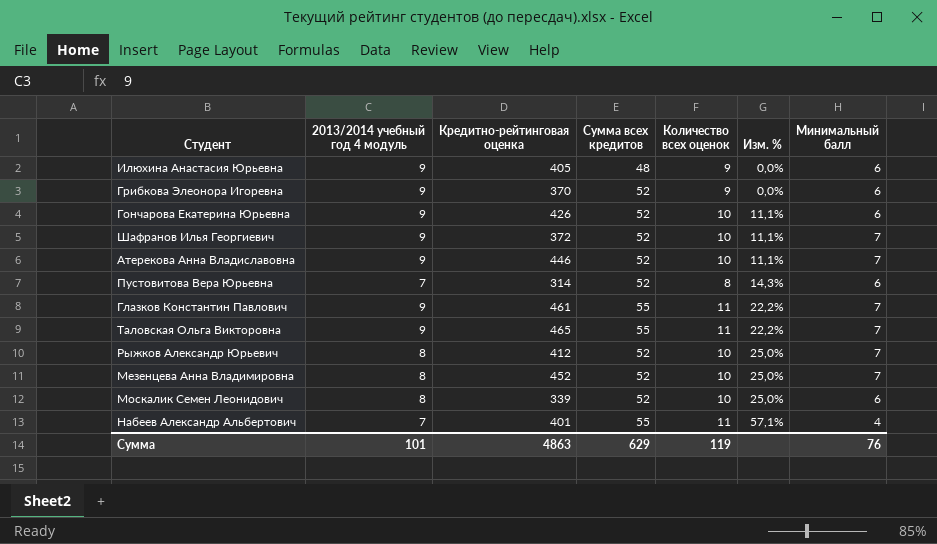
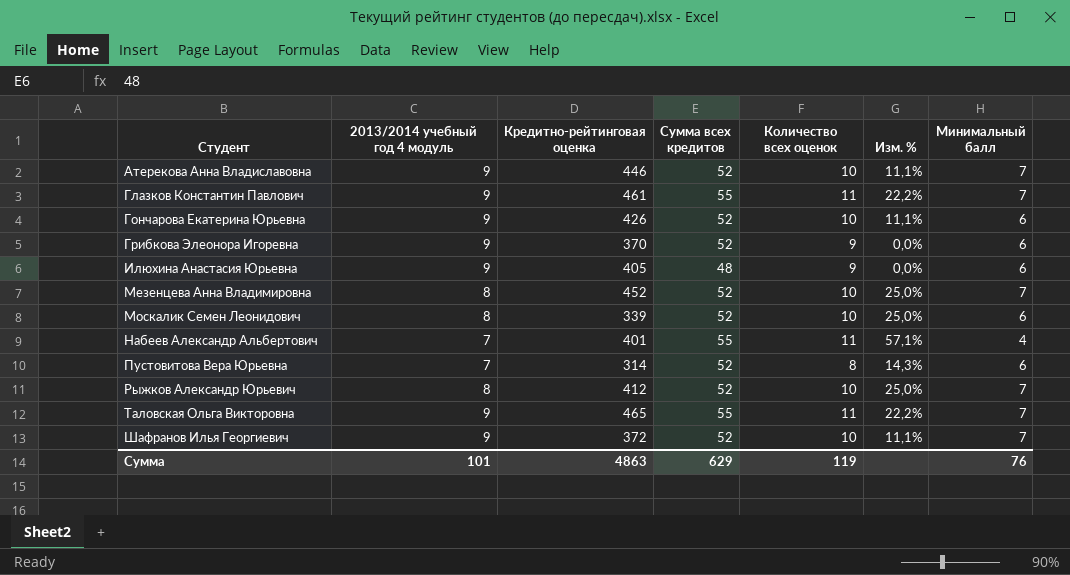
row order: Изм. % ascending -> Студент ascending

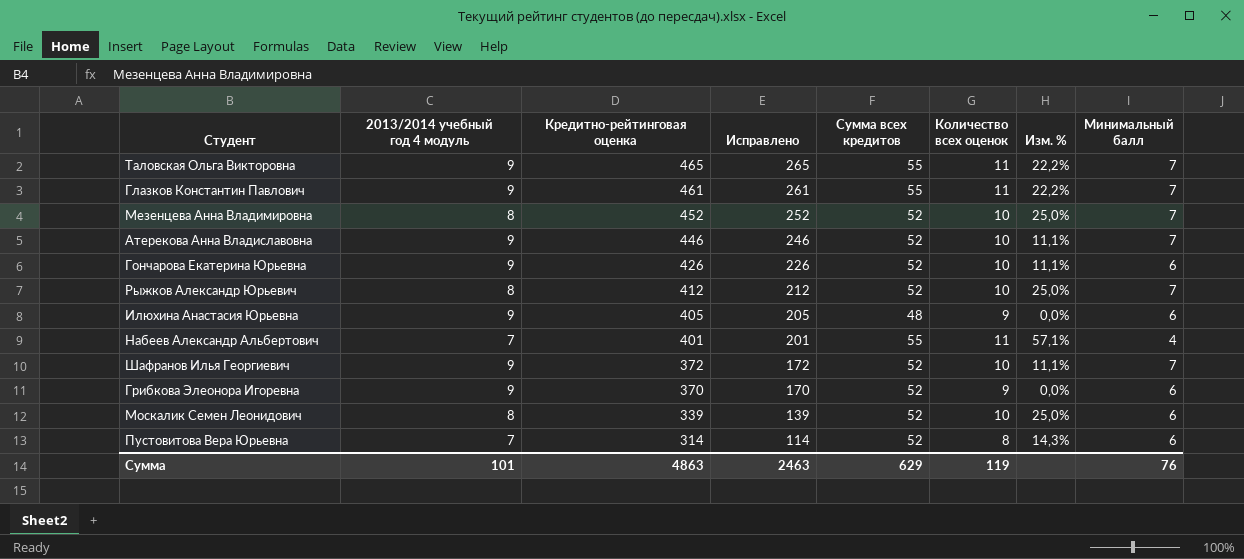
row order: Студент ascending -> Кредитно-рейтинговая оценка descending
column Исправлено | formula: none -> [Кредитно-рейтинговая оценка] - 200

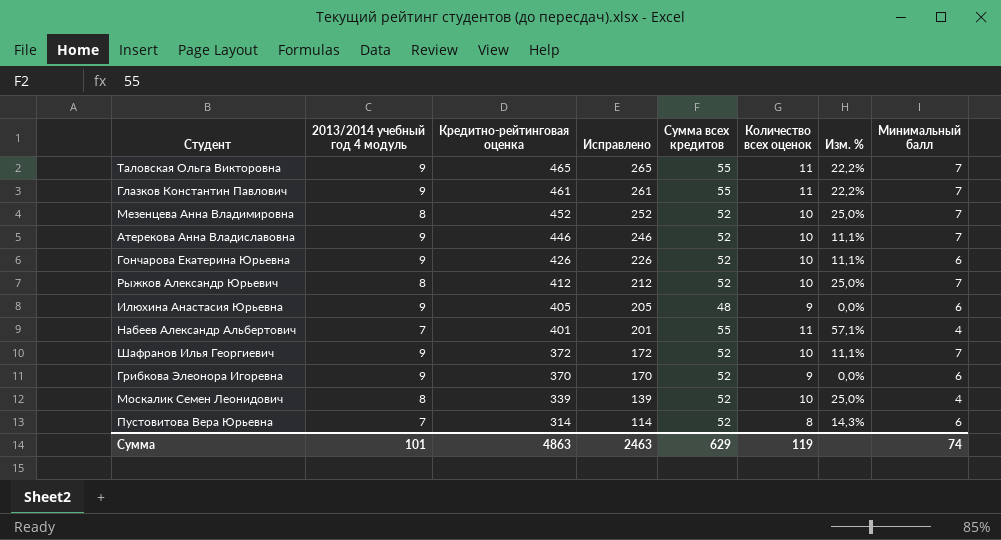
Москалик Семен Леонидович | Минимальный балл: 6 -> 4
Сумма | Минимальный балл: 76 -> 74

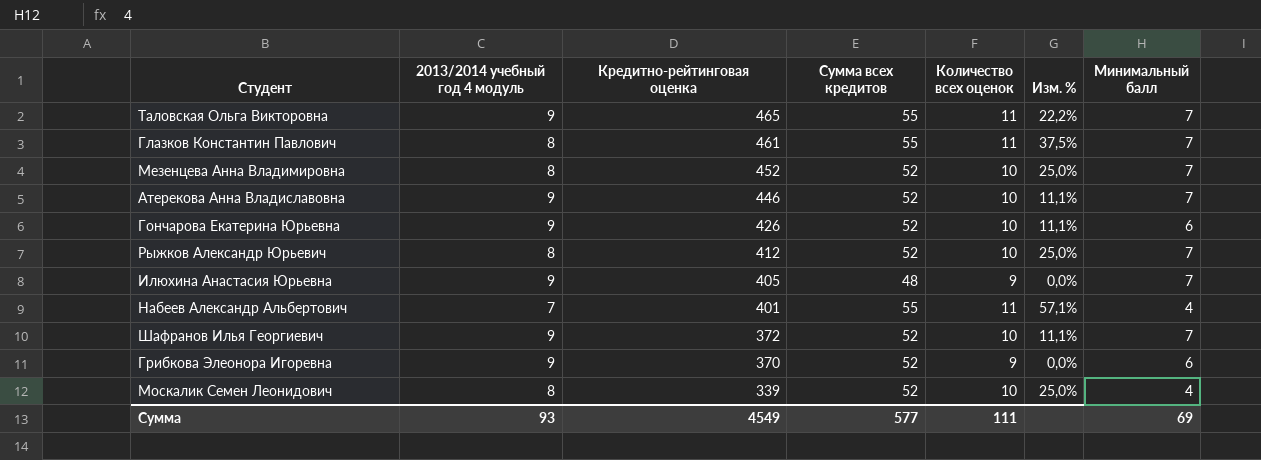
column Исправлено | formula: [Кредитно-рейтинговая оценка] - 200 -> none
row Пустовитова Вера Юрьевна: 7 | 314 | 114 | 52 | 8 | 14,3% | 6 -> none
Глазков Константин Павлович | 2013/2014 учебный год 4 модуль: 9 -> 8
Глазков Константин Павлович | Изм. %: 22,2% -> 37,5%
Илюхина Анастасия Юрьевна | Минимальный балл: 6 -> 7
Сумма | 2013/2014 учебный год 4 модуль: 101 -> 93
Сумма | Кредитно-рейтинговая оценка: 4863 -> 4549
Сумма | Сумма всех кредитов: 629 -> 577
Сумма | Количество всех оценок: 119 -> 111
Сумма | Минимальный балл: 74 -> 69

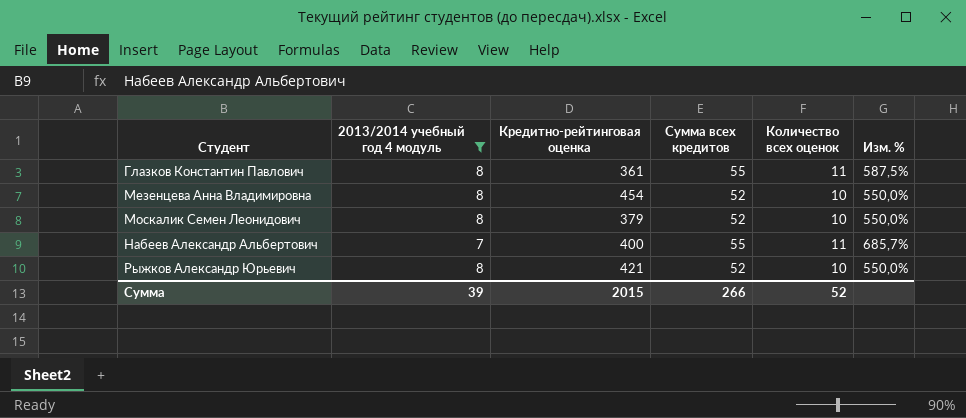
filter: none -> 2013/2014 учебный год 4 модуль != 9
row order: Кредитно-рейтинговая оценка descending -> Студент ascending
column Минимальный балл | position: 7 -> none
column Изм. % | formula: ([Количество всех оценок] - [2013/2014 учебный год 4 модуль]) / [2013/2014 учебный год 4 модуль] -> ([Сумма всех кредитов] - [2013/2014 учебный год 4 модуль]) / [2013/2014 учебный год 4 модуль]
Глазков Константин Павлович | Кредитно-рейтинговая оценка: 461 -> 361
Мезенцева Анна Владимировна | Кредитно-рейтинговая оценка: 452 -> 454
Москалик Семен Леонидович | Кредитно-рейтинговая оценка: 339 -> 379
Набеев Александр Альбертович | Кредитно-рейтинговая оценка: 401 -> 400
Рыжков Александр Юрьевич | Кредитно-рейтинговая оценка: 412 -> 421
Сумма | 2013/2014 учебный год 4 модуль: 93 -> 39
Сумма | Кредитно-рейтинговая оценка: 4549 -> 2015
Сумма | Сумма всех кредитов: 577 -> 266
Сумма | Количество всех оценок: 111 -> 52

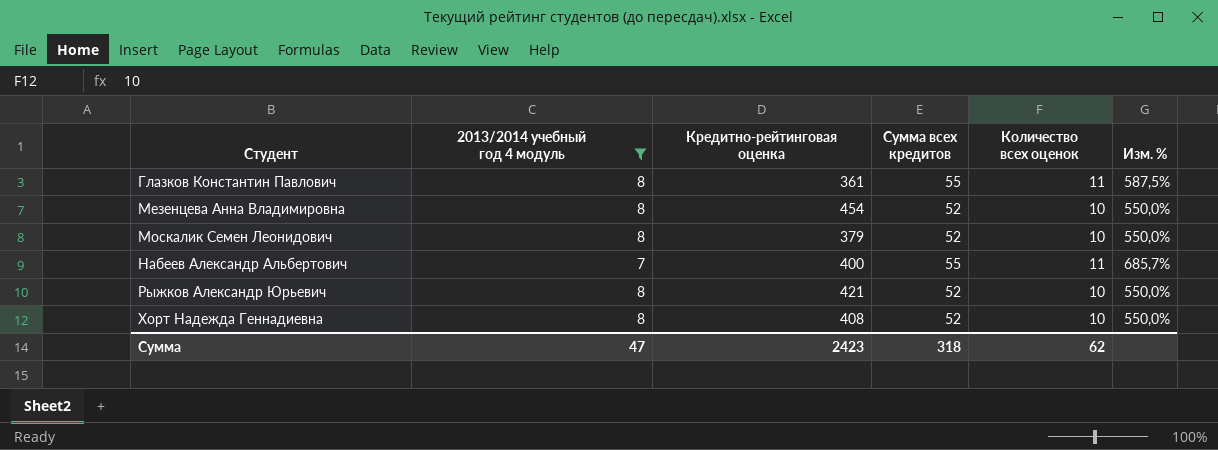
row Хорт Надежда Геннадиевна: none -> 8 | 408 | 52 | 10 | 550,0%
Сумма | 2013/2014 учебный год 4 модуль: 39 -> 47
Сумма | Кредитно-рейтинговая оценка: 2015 -> 2423
Сумма | Сумма всех кредитов: 266 -> 318
Сумма | Количество всех оценок: 52 -> 62

